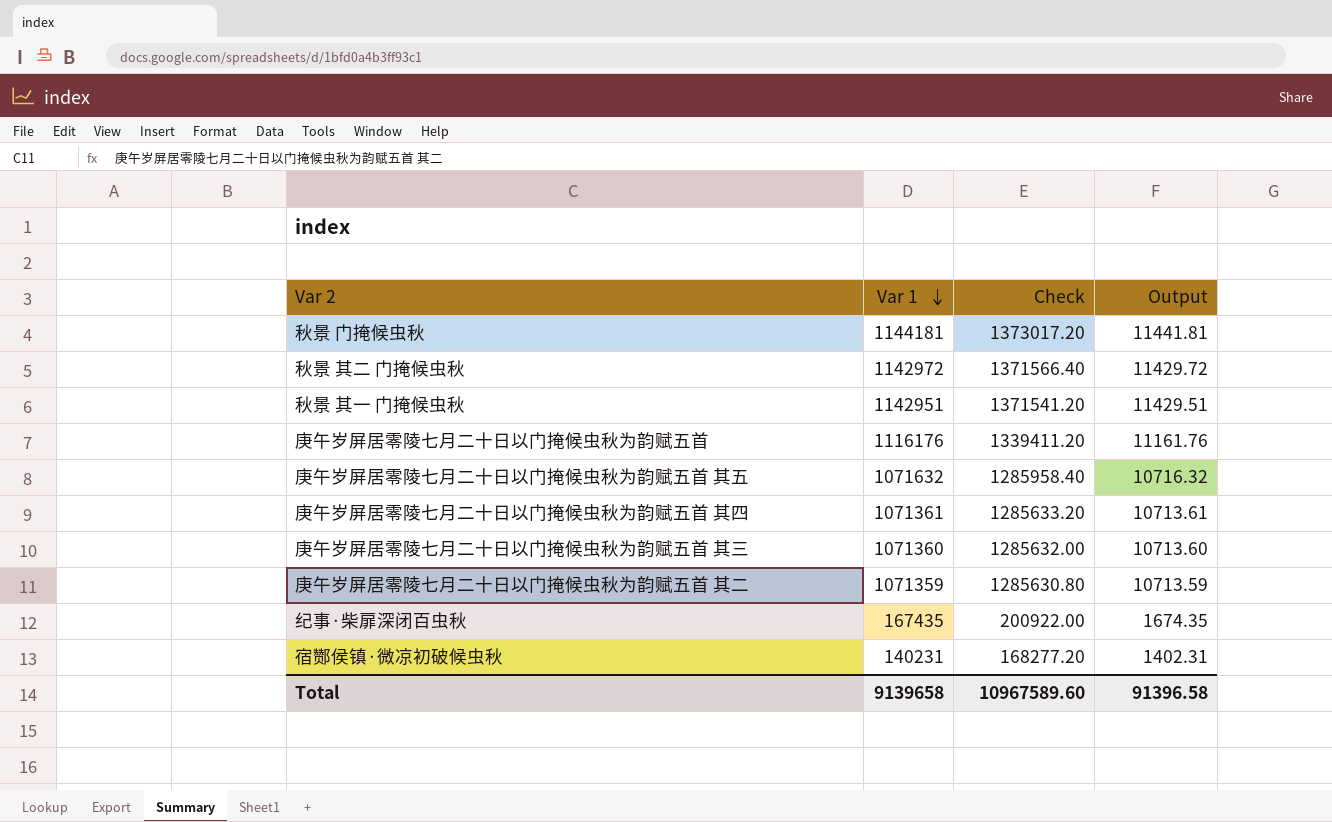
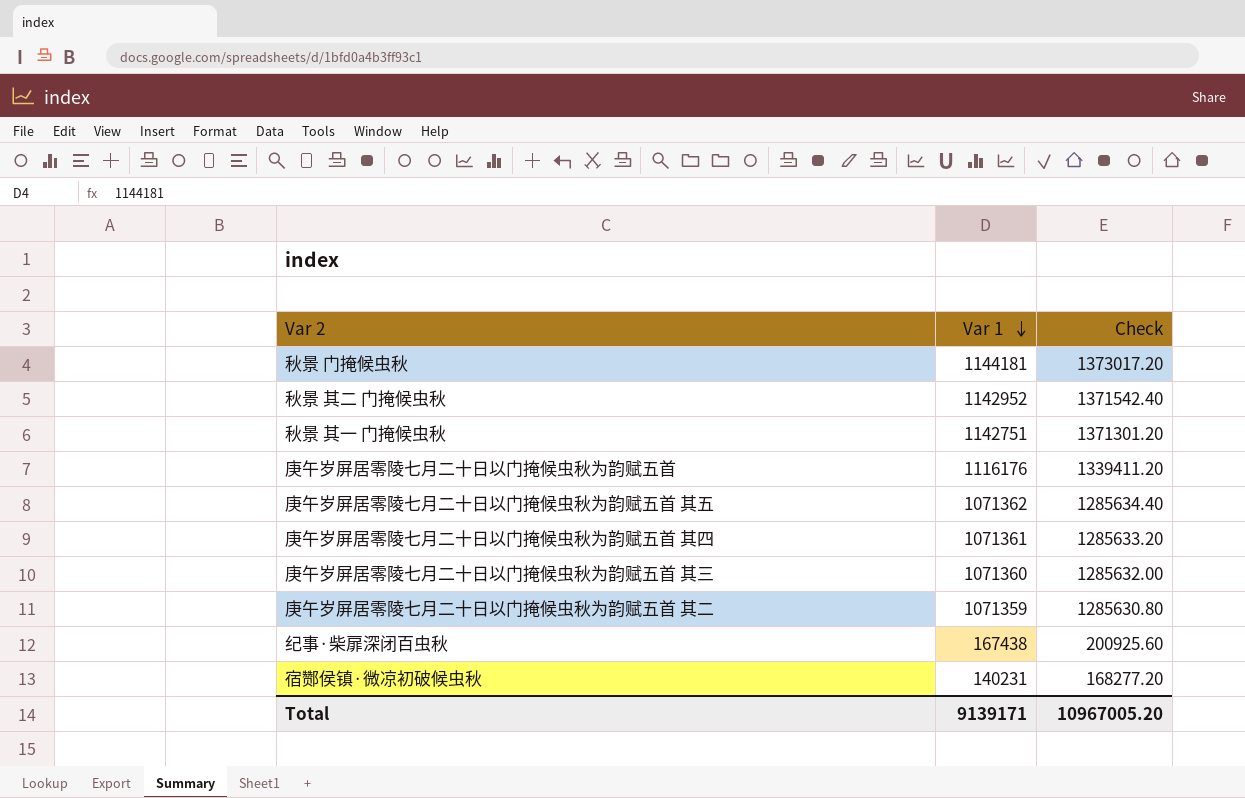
column Output | formula: [Var 1] * 0.01 -> none
秋景 其二 门掩候虫秋 | Var 1: 1142972 -> 1142952
秋景 其二 门掩候虫秋 | Check: 1371566.40 -> 1371542.40
秋景 其一 门掩候虫秋 | Var 1: 1142951 -> 1142751
秋景 其一 门掩候虫秋 | Check: 1371541.20 -> 1371301.20
庚午岁屏居零陵七月二十日以门掩候虫秋为韵赋五首 其五 | Var 1: 1071632 -> 1071362
庚午岁屏居零陵七月二十日以门掩候虫秋为韵赋五首 其五 | Check: 1285958.40 -> 1285634.40
纪事·柴扉深闭百虫秋 | Var 1: 167435 -> 167438
纪事·柴扉深闭百虫秋 | Check: 200922.00 -> 200925.60
Total | Var 1: 9139658 -> 9139171
Total | Check: 10967589.60 -> 10967005.20

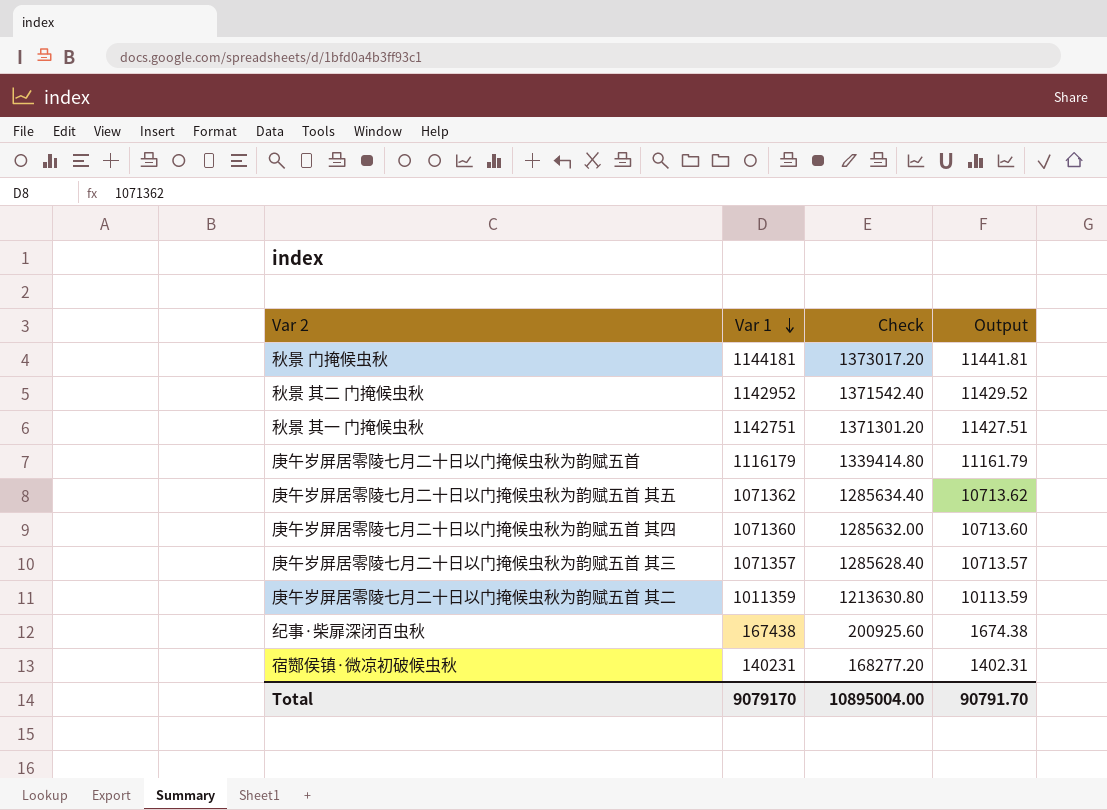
column Output | formula: none -> [Var 1] * 0.01
庚午岁屏居零陵七月二十日以门掩候虫秋为韵赋五首 | Var 1: 1116176 -> 1116179
庚午岁屏居零陵七月二十日以门掩候虫秋为韵赋五首 | Check: 1339411.20 -> 1339414.80
庚午岁屏居零陵七月二十日以门掩候虫秋为韵赋五首 其四 | Var 1: 1071361 -> 1071360
庚午岁屏居零陵七月二十日以门掩候虫秋为韵赋五首 其四 | Check: 1285633.20 -> 1285632.00
庚午岁屏居零陵七月二十日以门掩候虫秋为韵赋五首 其三 | Var 1: 1071360 -> 1071357
庚午岁屏居零陵七月二十日以门掩候虫秋为韵赋五首 其三 | Check: 1285632.00 -> 1285628.40
庚午岁屏居零陵七月二十日以门掩候虫秋为韵赋五首 其二 | Var 1: 1071359 -> 1011359
庚午岁屏居零陵七月二十日以门掩候虫秋为韵赋五首 其二 | Check: 1285630.80 -> 1213630.80
Total | Var 1: 9139171 -> 9079170
Total | Check: 10967005.20 -> 10895004.00

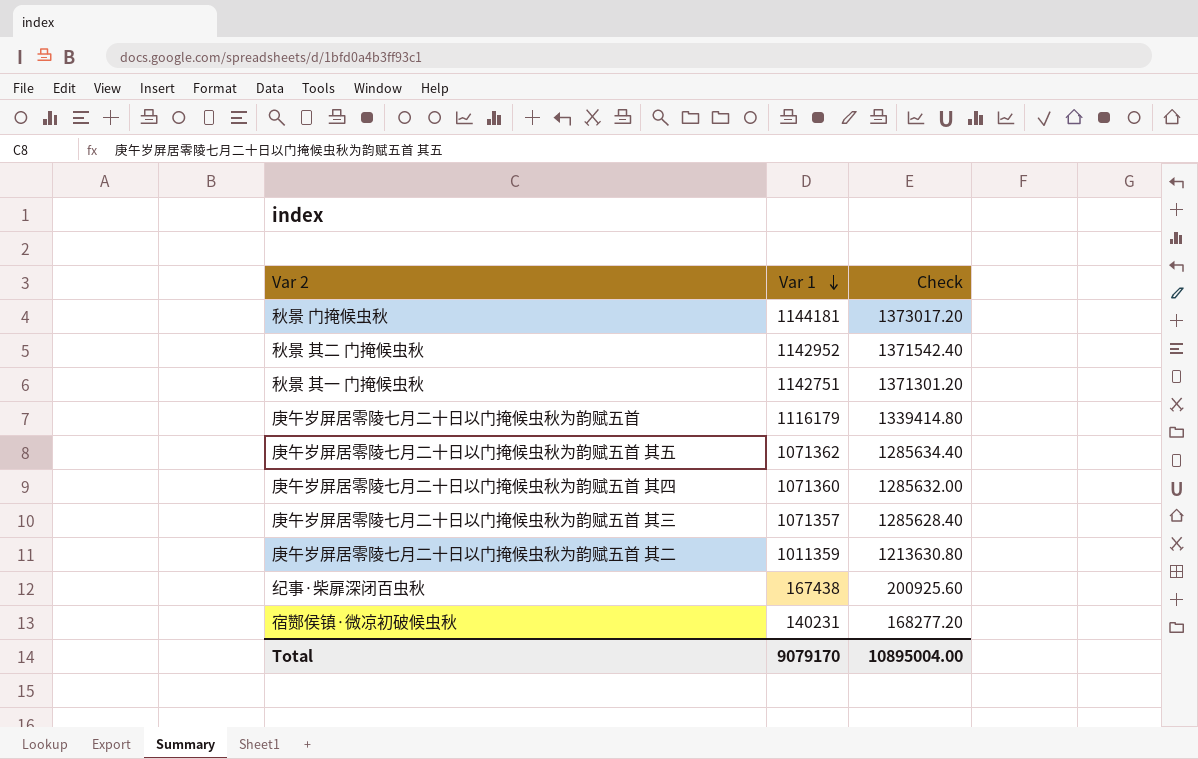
column Output | formula: [Var 1] * 0.01 -> none

